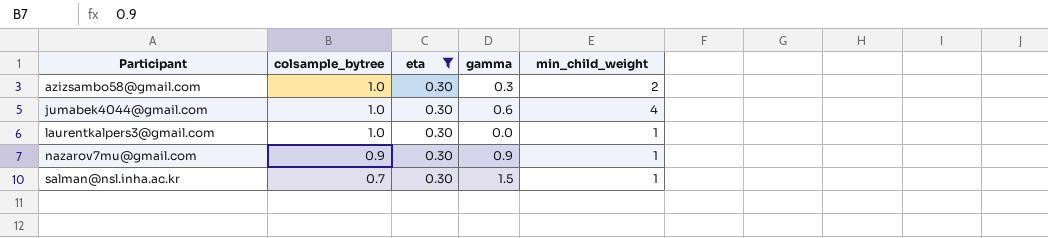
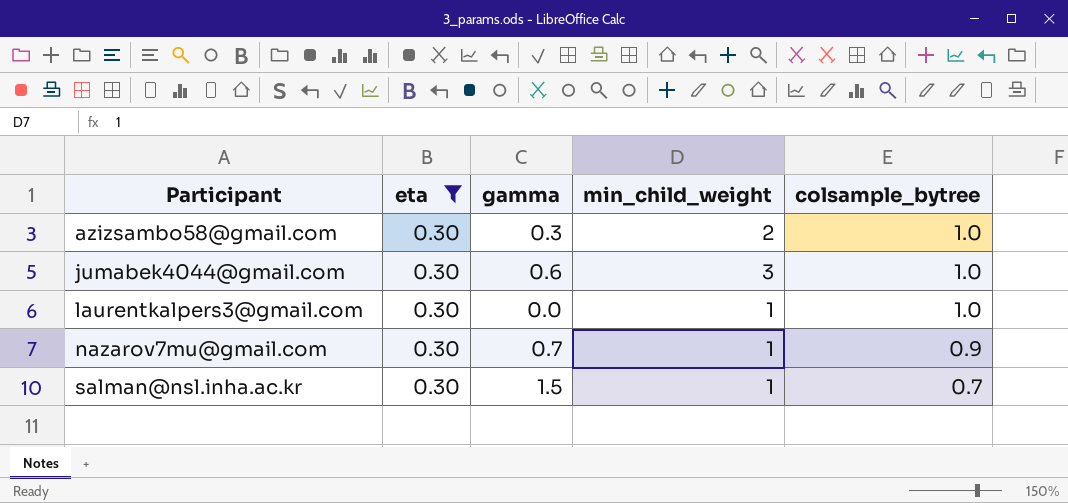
column colsample_bytree | position: 2 -> 5
jumabek4044@gmail.com | min_child_weight: 4 -> 3
nazarov7mu@gmail.com | gamma: 0.9 -> 0.7

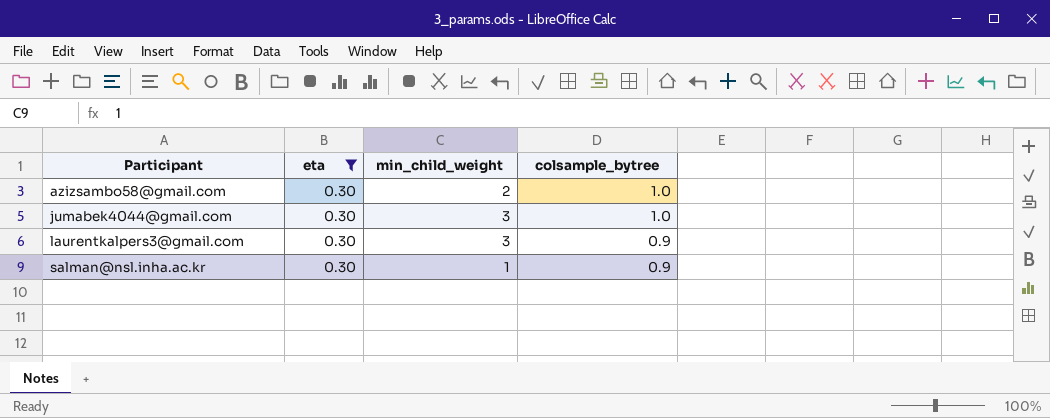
column gamma | position: 3 -> none
row nazarov7mu@gmail.com: 0.30 | 0.7 | 1 | 0.9 -> none
laurentkalpers3@gmail.com | min_child_weight: 1 -> 3
laurentkalpers3@gmail.com | colsample_bytree: 1.0 -> 0.9
salman@nsl.inha.ac.kr | colsample_bytree: 0.7 -> 0.9

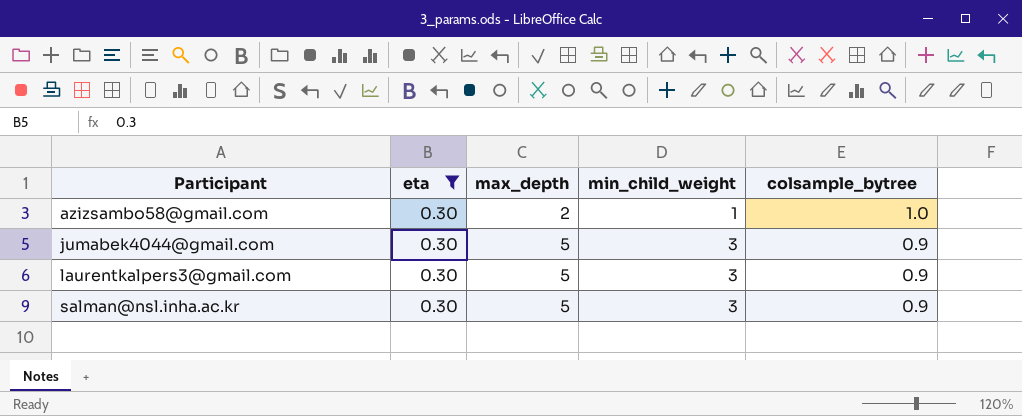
column max_depth | position: none -> 3
azizsambo58@gmail.com | min_child_weight: 2 -> 1
jumabek4044@gmail.com | colsample_bytree: 1.0 -> 0.9
salman@nsl.inha.ac.kr | min_child_weight: 1 -> 3

